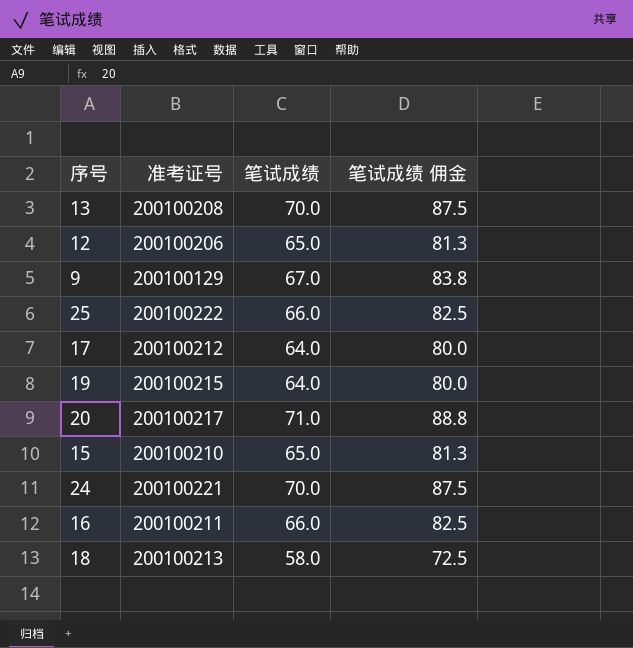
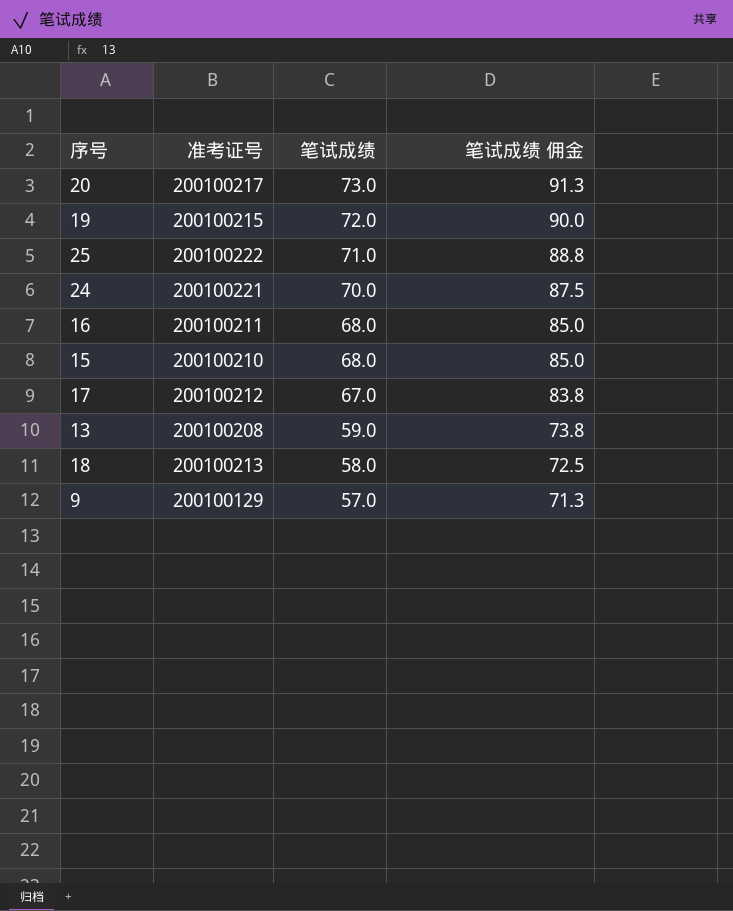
row order: none -> 笔试成绩 descending
row 12: 200100206 | 65.0 | 81.3 -> none
20 | 笔试成绩: 71.0 -> 73.0
20 | 笔试成绩 佣金: 88.8 -> 91.3
19 | 笔试成绩: 64.0 -> 72.0
19 | 笔试成绩 佣金: 80.0 -> 90.0
25 | 笔试成绩: 66.0 -> 71.0
25 | 笔试成绩 佣金: 82.5 -> 88.8
16 | 笔试成绩: 66.0 -> 68.0
16 | 笔试成绩 佣金: 82.5 -> 85.0
15 | 笔试成绩: 65.0 -> 68.0
15 | 笔试成绩 佣金: 81.3 -> 85.0
17 | 笔试成绩: 64.0 -> 67.0
17 | 笔试成绩 佣金: 80.0 -> 83.8
13 | 笔试成绩: 70.0 -> 59.0
13 | 笔试成绩 佣金: 87.5 -> 73.8
9 | 笔试成绩: 67.0 -> 57.0
9 | 笔试成绩 佣金: 83.8 -> 71.3

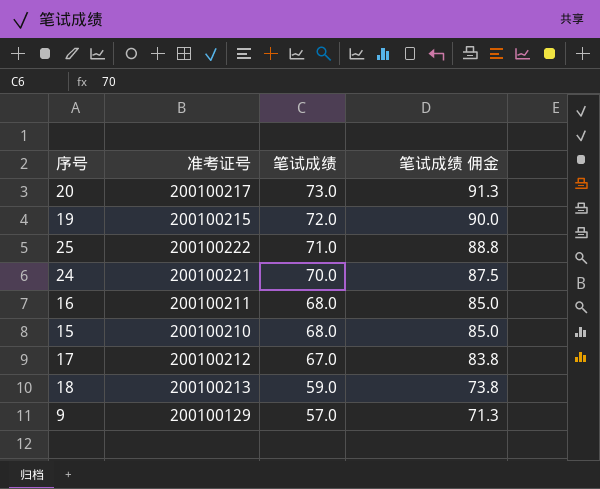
row 13: 200100208 | 59.0 | 73.8 -> none
18 | 笔试成绩: 58.0 -> 59.0
18 | 笔试成绩 佣金: 72.5 -> 73.8

